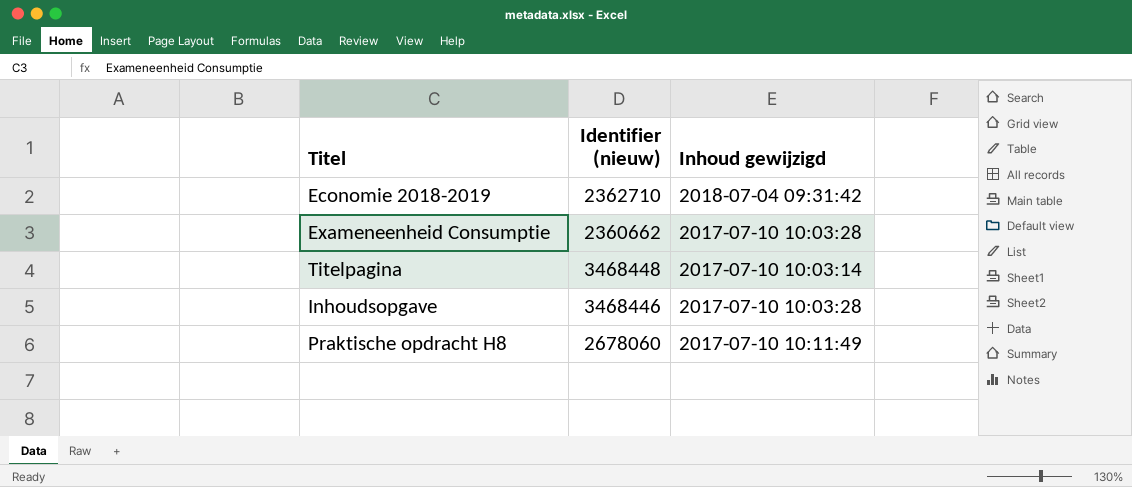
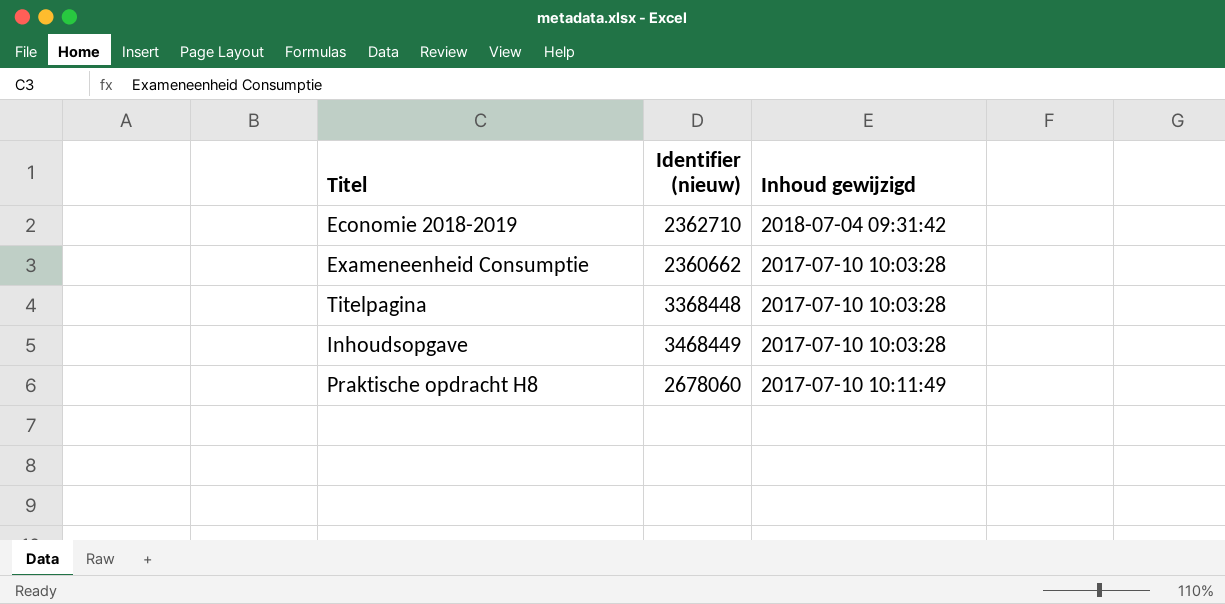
Titelpagina | Identifier (nieuw): 3468448 -> 3368448
Titelpagina | Inhoud gewijzigd: 2017-07-10 10:03:14 -> 2017-07-10 10:03:28
Inhoudsopgave | Identifier (nieuw): 3468446 -> 3468449

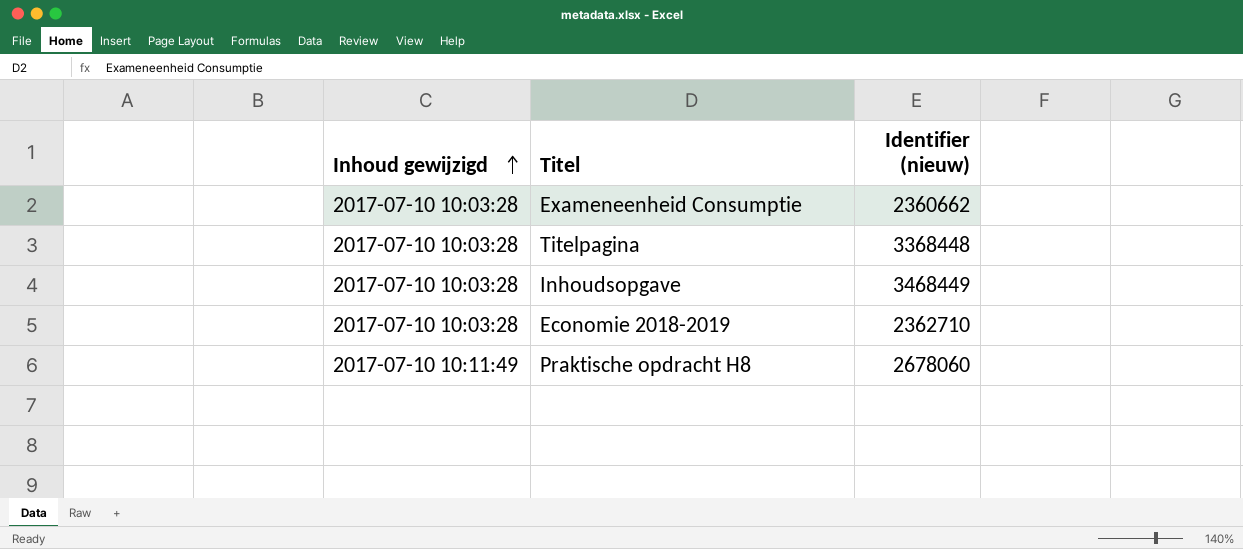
row order: none -> Inhoud gewijzigd ascending
column Inhoud gewijzigd | position: 3 -> 1
Economie 2018-2019 | Inhoud gewijzigd: 2018-07-04 09:31:42 -> 2017-07-10 10:03:28

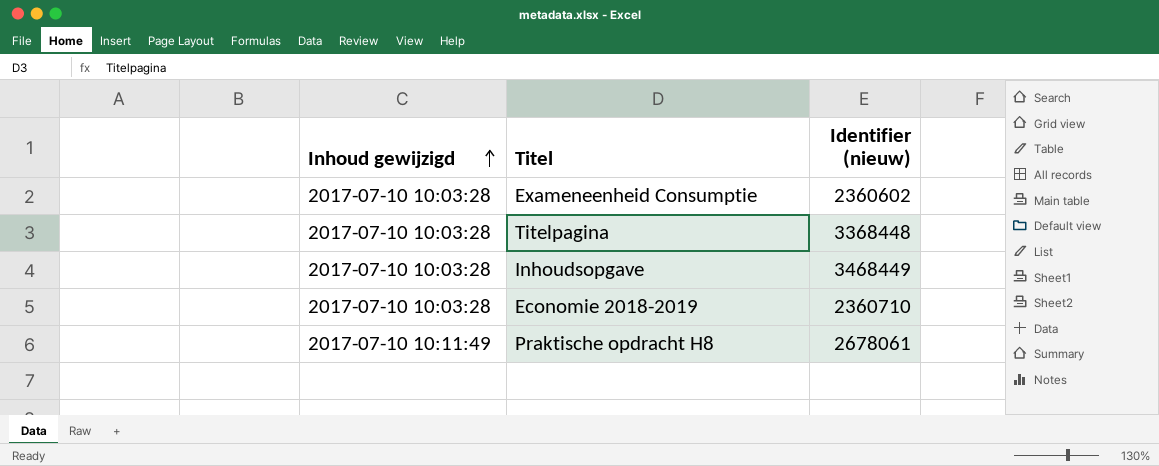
Exameneenheid Consumptie | Identifier (nieuw): 2360662 -> 2360602
Economie 2018-2019 | Identifier (nieuw): 2362710 -> 2360710
Praktische opdracht H8 | Identifier (nieuw): 2678060 -> 2678061

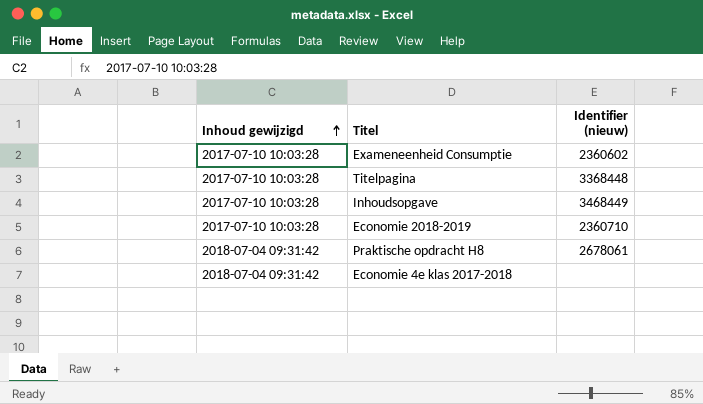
Praktische opdracht H8 | Inhoud gewijzigd: 2017-07-10 10:11:49 -> 2018-07-04 09:31:42
row Economie 4e klas 2017-2018: none -> 2018-07-04 09:31:42 | none

